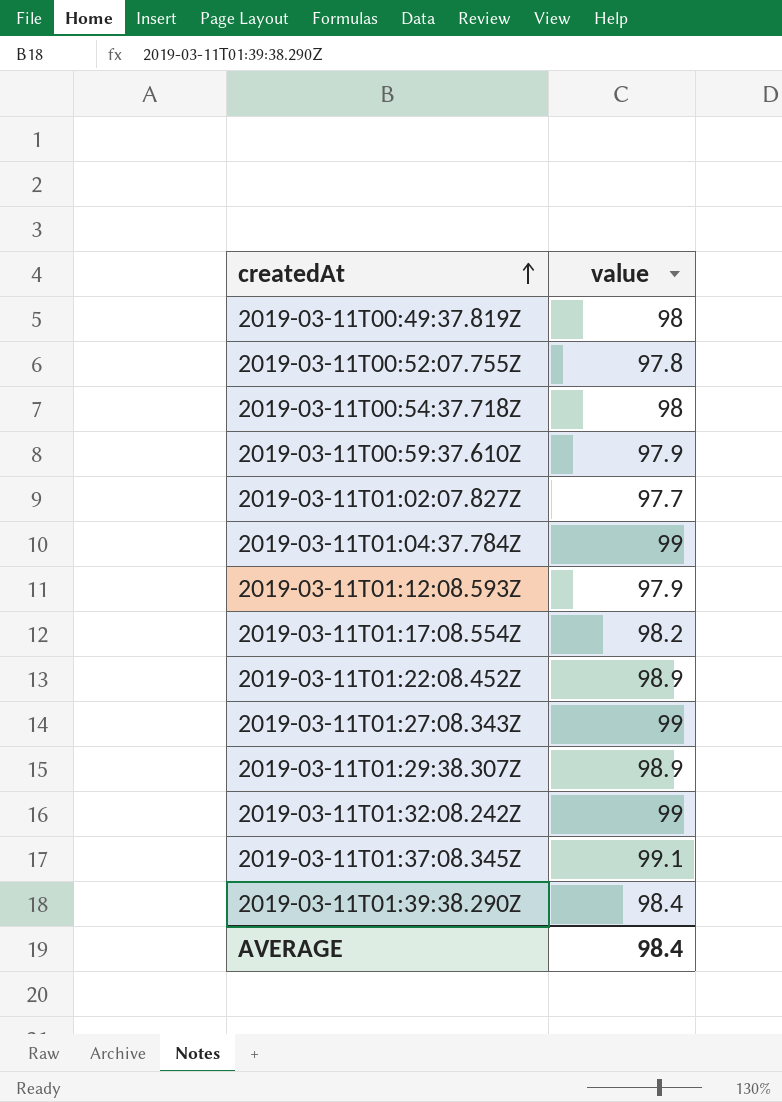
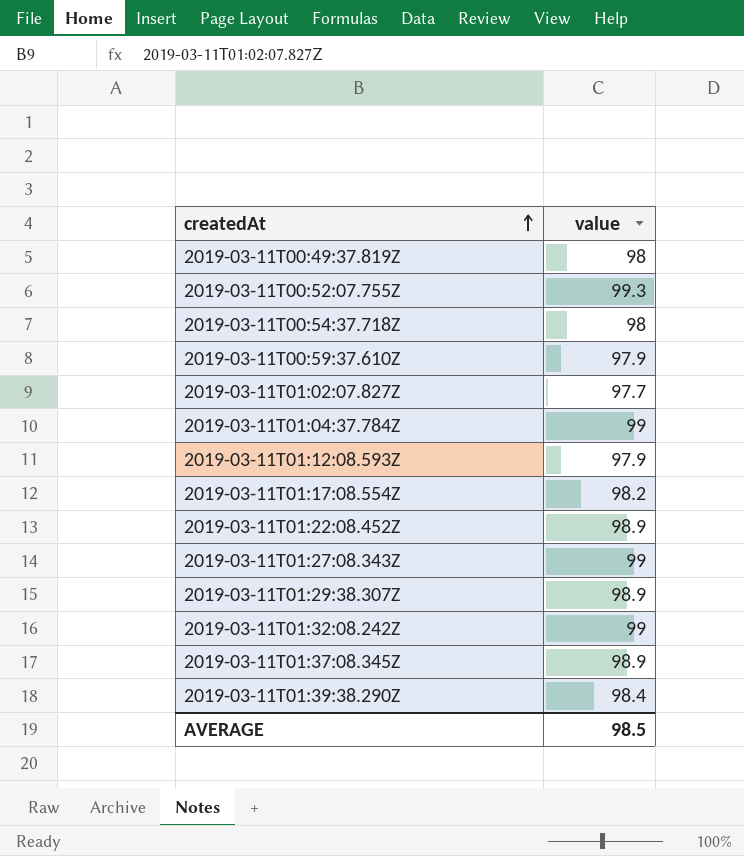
2019-03-11T00:52:07.755Z | value: 97.8 -> 99.3
2019-03-11T01:37:08.345Z | value: 99.1 -> 98.9
AVERAGE | value: 98.4 -> 98.5

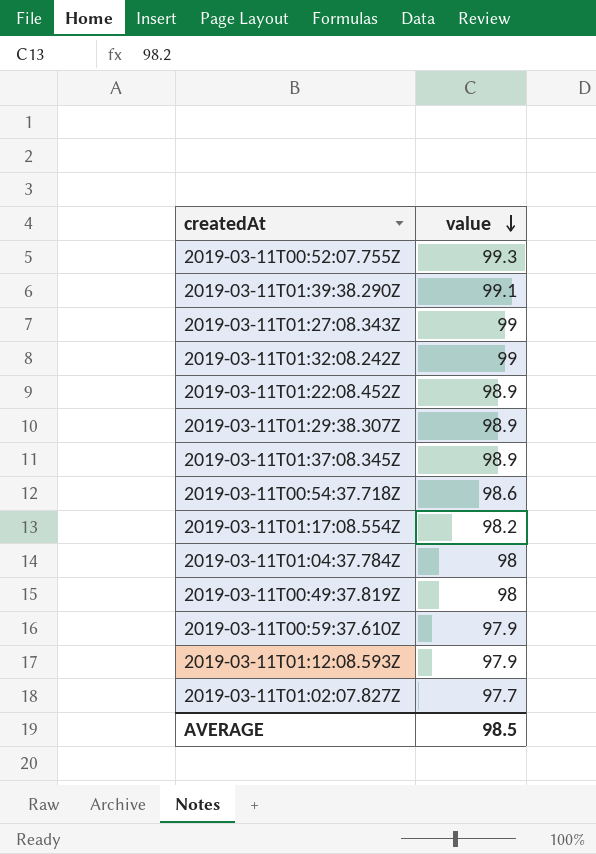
row order: createdAt ascending -> value descending
2019-03-11T01:39:38.290Z | value: 98.4 -> 99.1
2019-03-11T00:54:37.718Z | value: 98 -> 98.6
2019-03-11T01:04:37.784Z | value: 99 -> 98

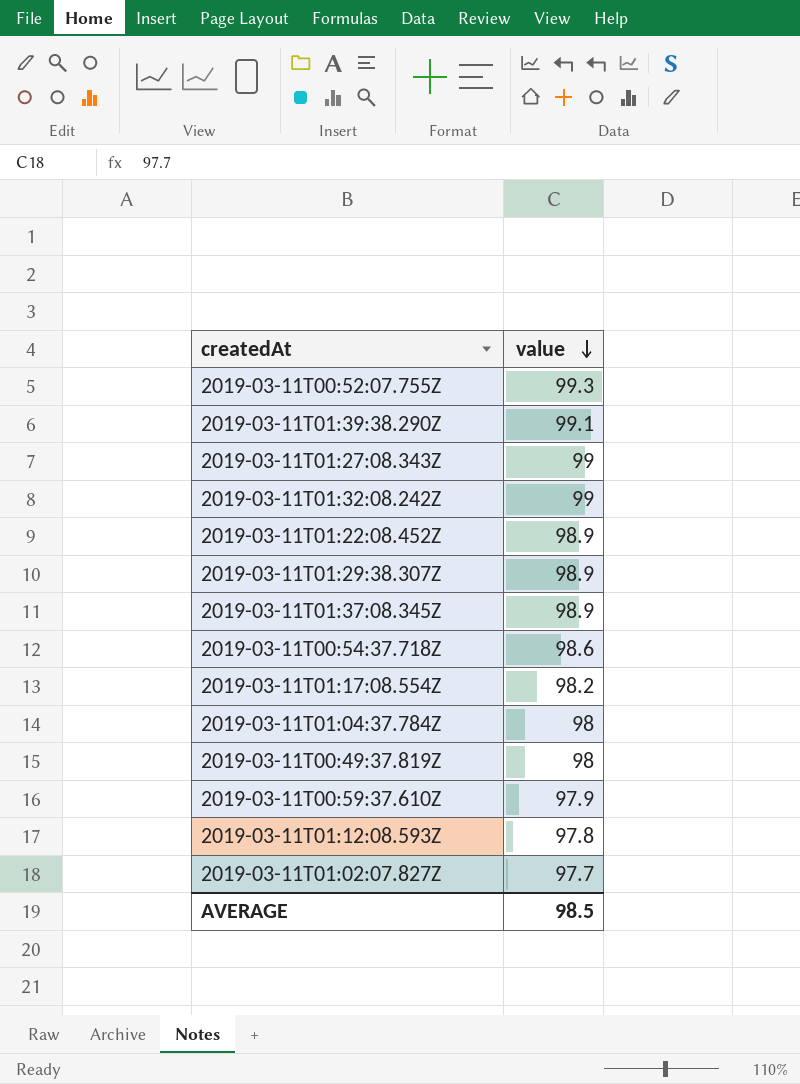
2019-03-11T01:12:08.593Z | value: 97.9 -> 97.8

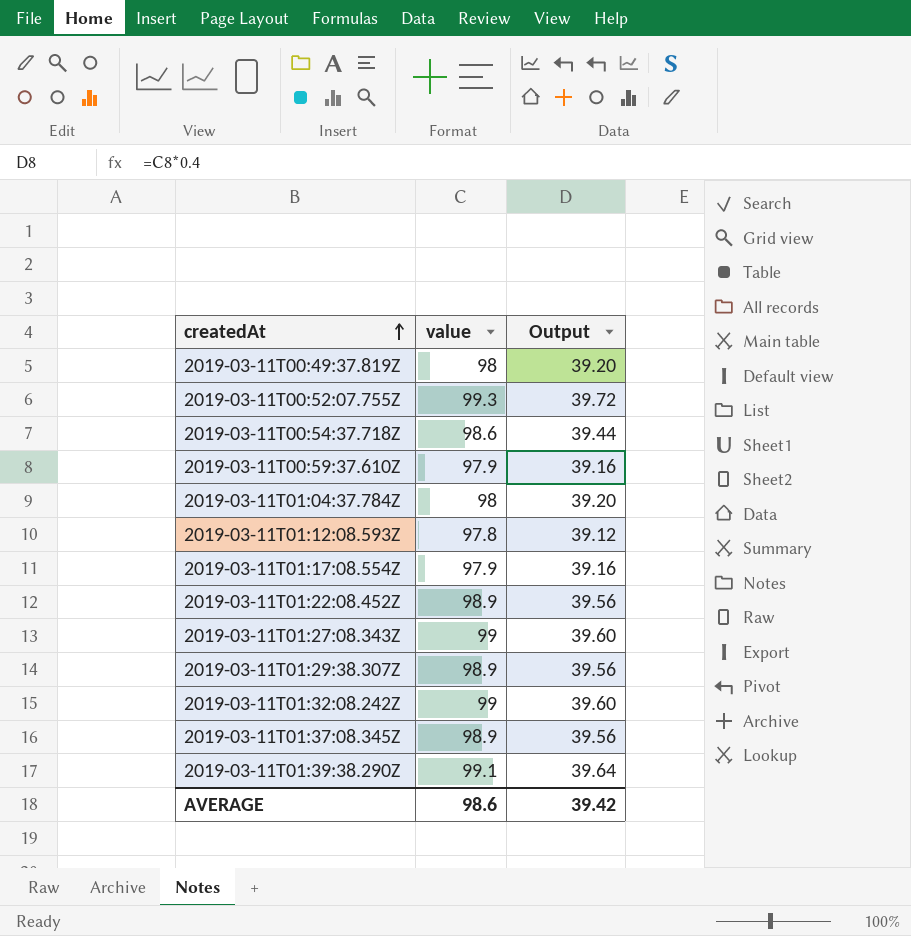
row order: value descending -> createdAt ascending
column Output | formula: none -> [value] * 0.4
row 2019-03-11T01:02:07.827Z: 97.7 -> none
2019-03-11T01:17:08.554Z | value: 98.2 -> 97.9
AVERAGE | value: 98.5 -> 98.6

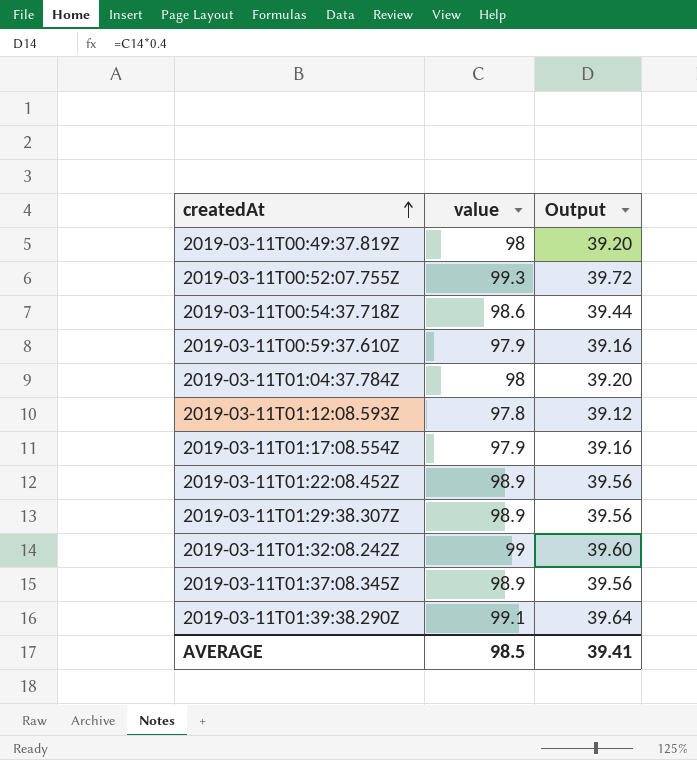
row 2019-03-11T01:27:08.343Z: 99 | 39.60 -> none
AVERAGE | value: 98.6 -> 98.5
AVERAGE | Output: 39.42 -> 39.41

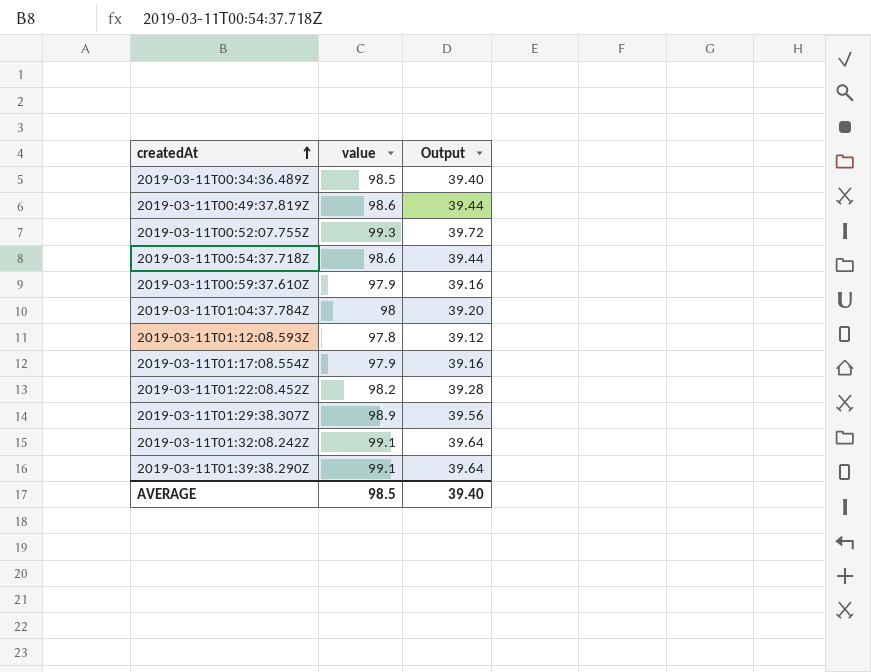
row 2019-03-11T01:37:08.345Z: 98.9 | 39.56 -> none
row 2019-03-11T00:34:36.489Z: none -> 98.5 | 39.40
2019-03-11T00:49:37.819Z | value: 98 -> 98.6
2019-03-11T00:49:37.819Z | Output: 39.20 -> 39.44
2019-03-11T01:22:08.452Z | value: 98.9 -> 98.2
2019-03-11T01:22:08.452Z | Output: 39.56 -> 39.28
2019-03-11T01:32:08.242Z | value: 99 -> 99.1
2019-03-11T01:32:08.242Z | Output: 39.60 -> 39.64
AVERAGE | Output: 39.41 -> 39.40

